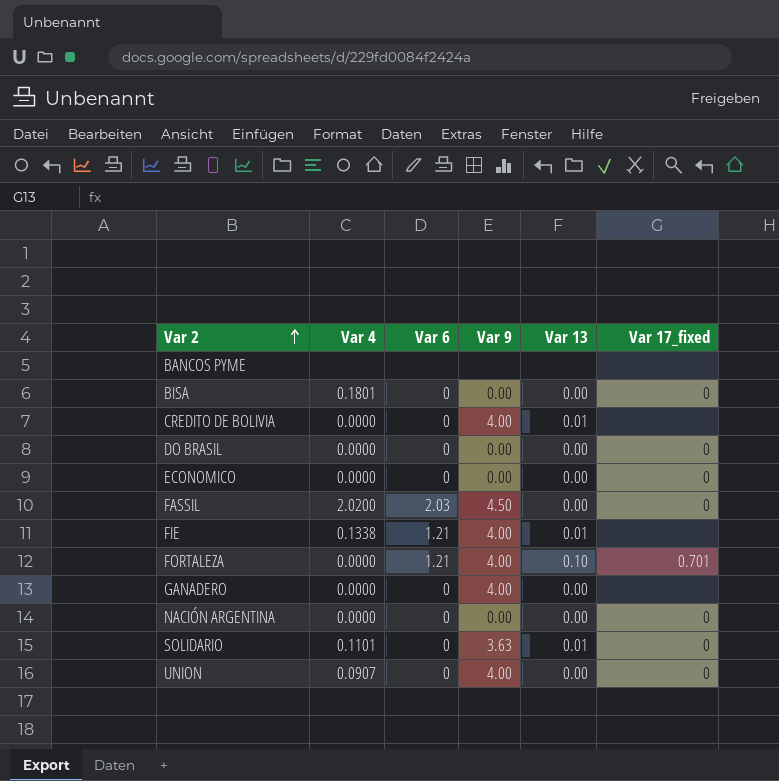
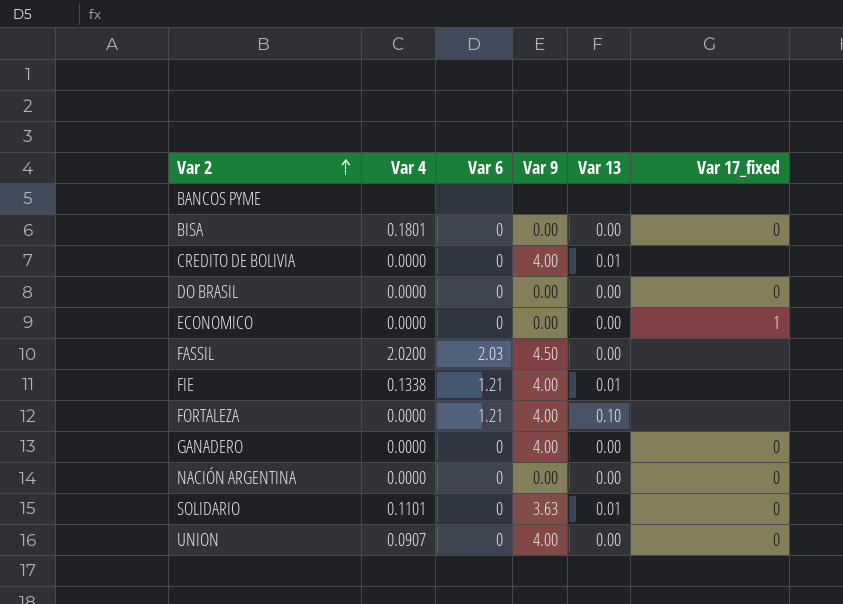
ECONOMICO | Var 17_fixed: 0 -> 1
FASSIL | Var 17_fixed: 0 -> none
FORTALEZA | Var 17_fixed: 0.701 -> none
GANADERO | Var 17_fixed: none -> 0

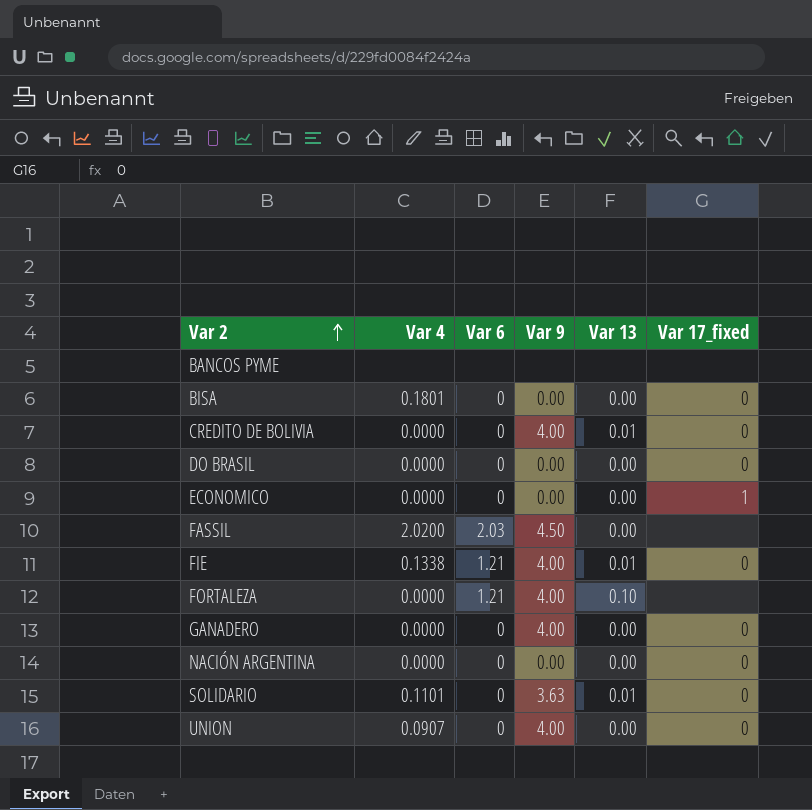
CREDITO DE BOLIVIA | Var 17_fixed: none -> 0
FIE | Var 17_fixed: none -> 0

